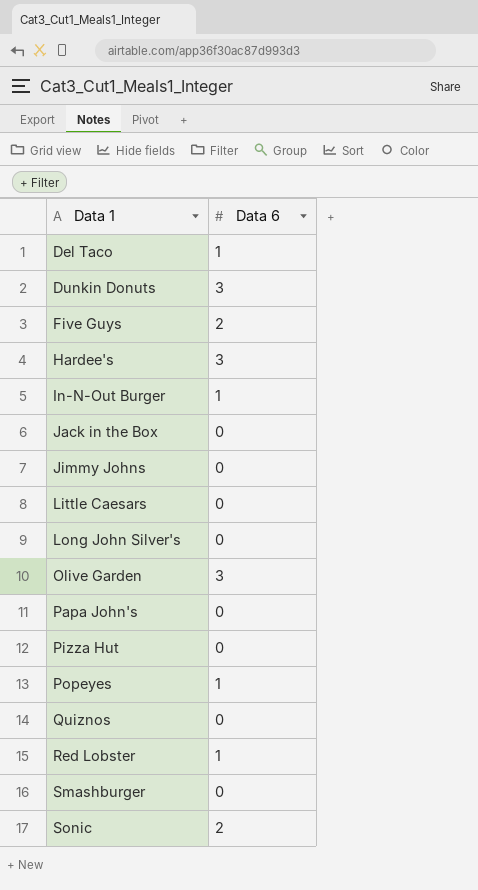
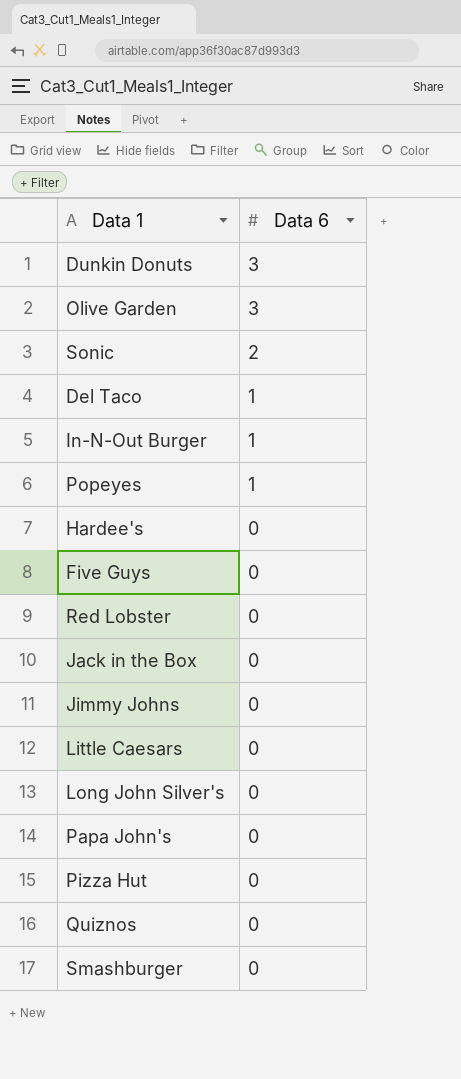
row order: Data 1 ascending -> Data 6 descending
Hardee's | Data 6: 3 -> 0
Five Guys | Data 6: 2 -> 0
Red Lobster | Data 6: 1 -> 0

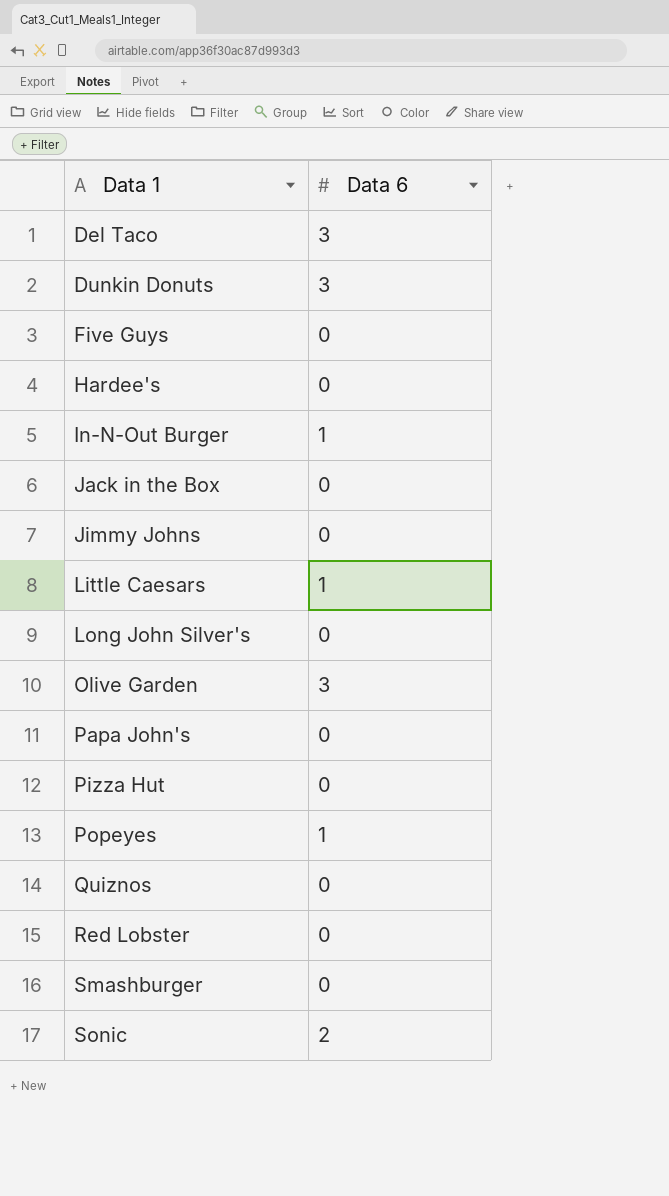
row order: Data 6 descending -> Data 1 ascending
Del Taco | Data 6: 1 -> 3
Little Caesars | Data 6: 0 -> 1

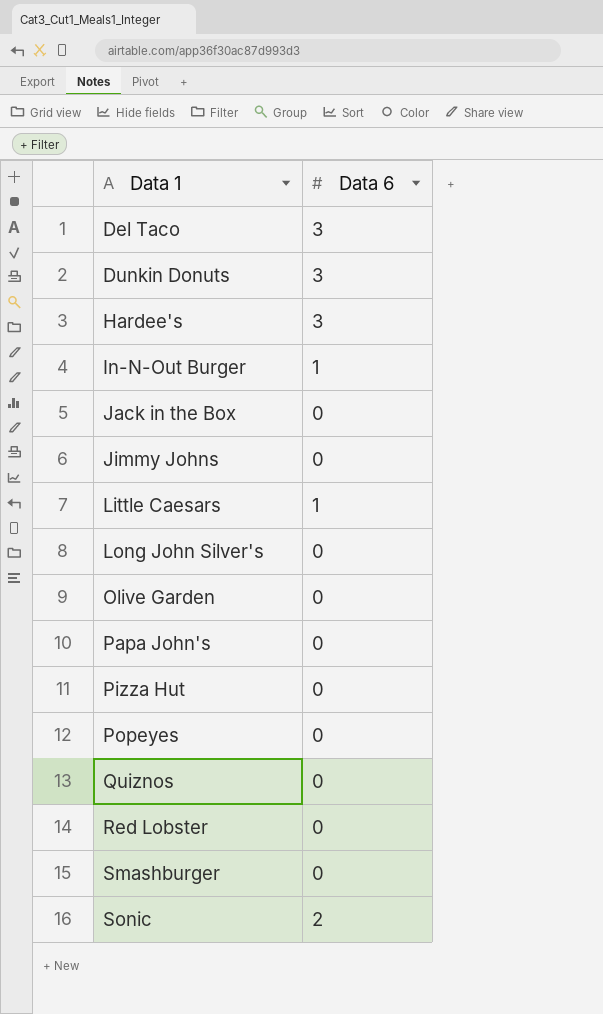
row Five Guys: 0 -> none
Hardee's | Data 6: 0 -> 3
Olive Garden | Data 6: 3 -> 0
Popeyes | Data 6: 1 -> 0

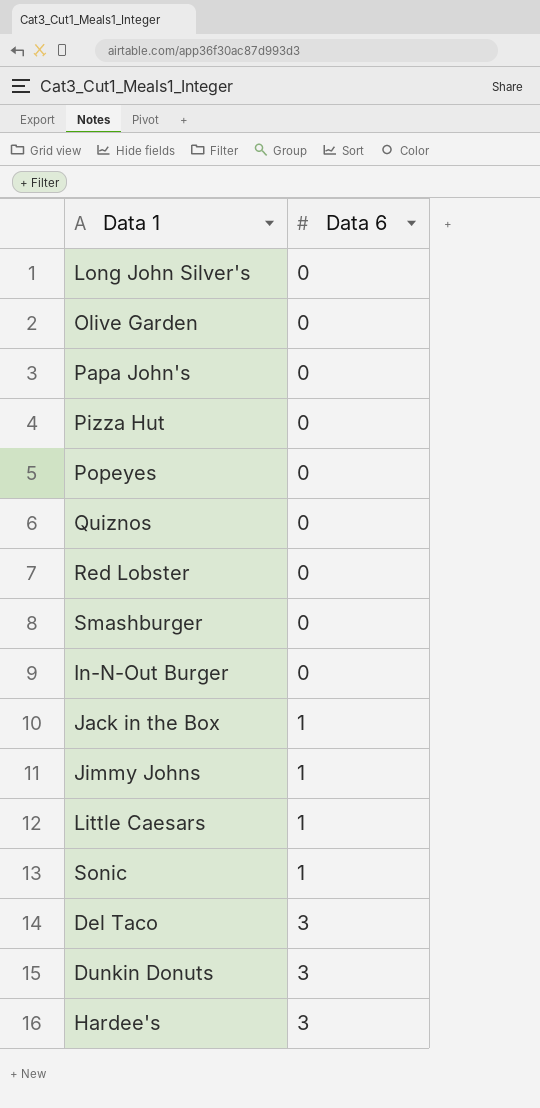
row order: Data 1 ascending -> Data 6 ascending
In-N-Out Burger | Data 6: 1 -> 0
Jack in the Box | Data 6: 0 -> 1
Jimmy Johns | Data 6: 0 -> 1
Sonic | Data 6: 2 -> 1

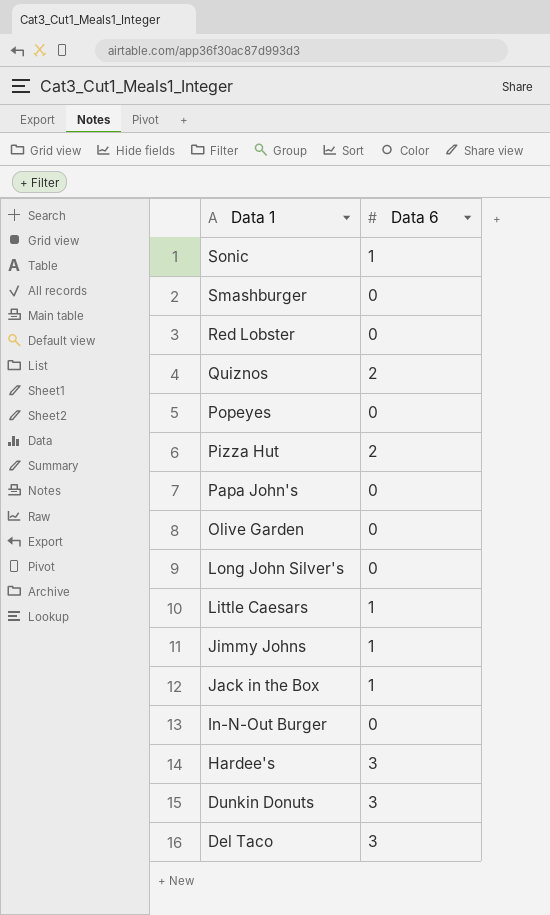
row order: Data 6 ascending -> Data 1 descending
Quiznos | Data 6: 0 -> 2
Pizza Hut | Data 6: 0 -> 2

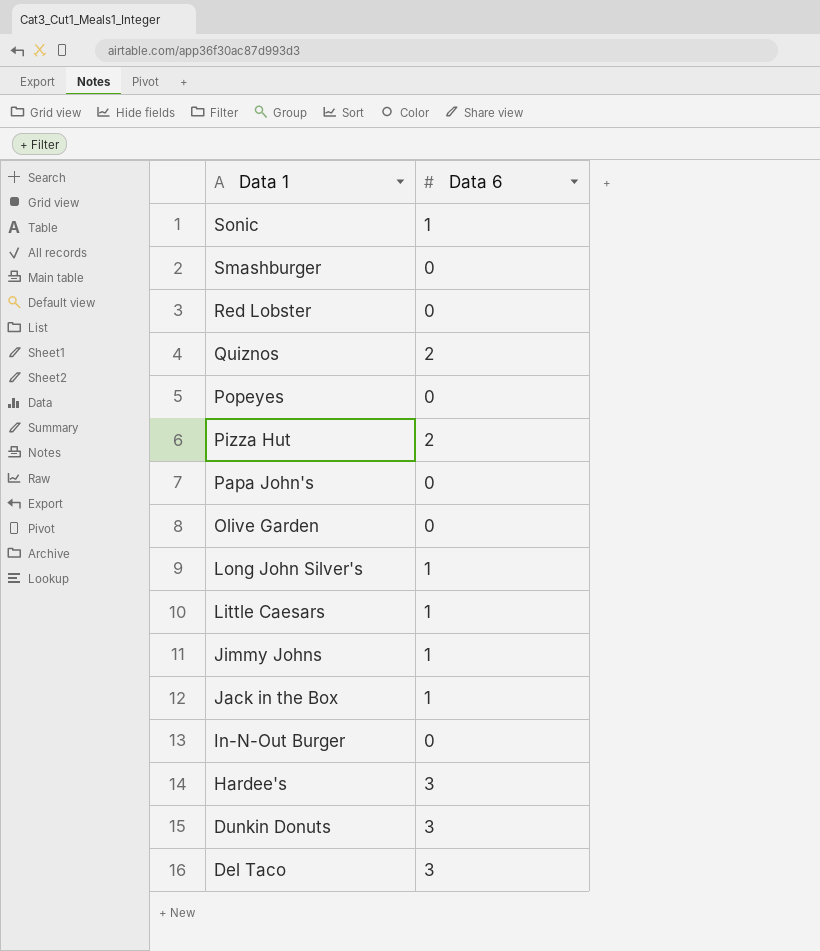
Long John Silver's | Data 6: 0 -> 1

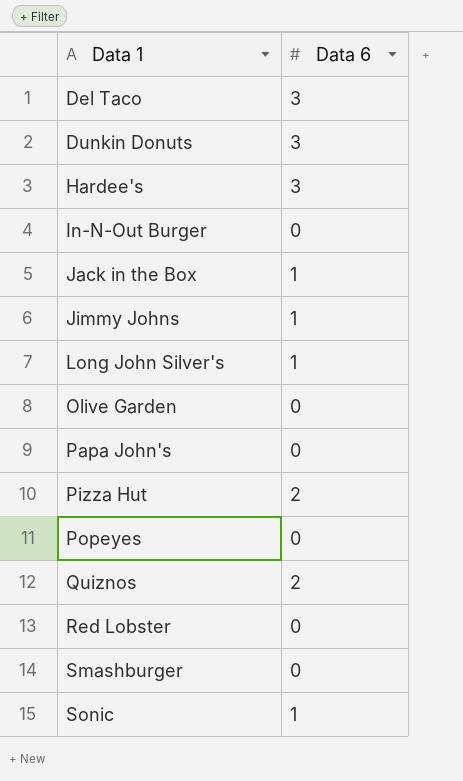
row order: Data 1 descending -> Data 1 ascending
row Little Caesars: 1 -> none

